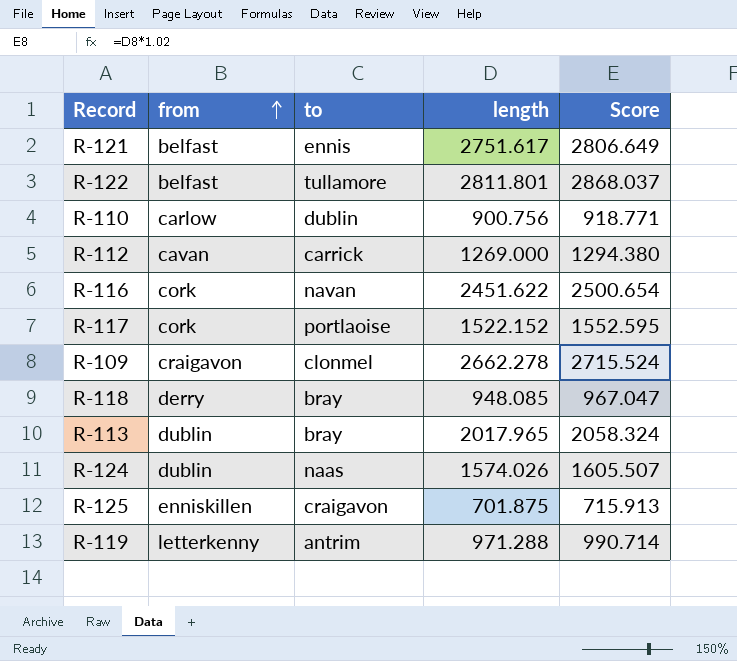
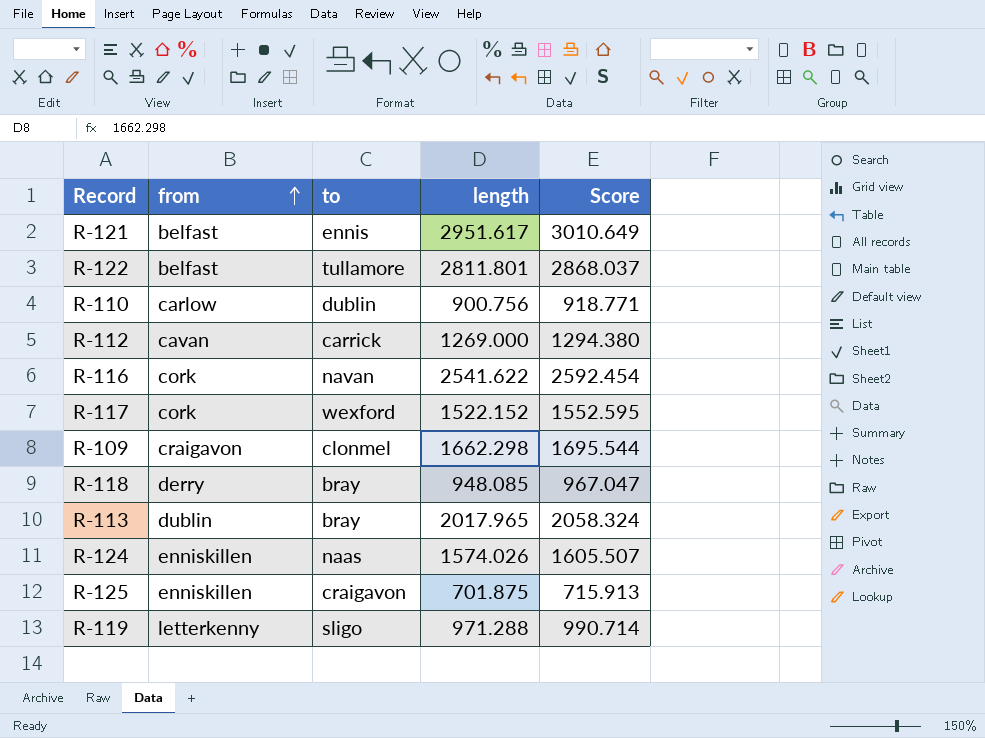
R-121 | length: 2751.617 -> 2951.617
R-121 | Score: 2806.649 -> 3010.649
R-116 | length: 2451.622 -> 2541.622
R-116 | Score: 2500.654 -> 2592.454
R-117 | to: portlaoise -> wexford
R-109 | length: 2662.278 -> 1662.298
R-109 | Score: 2715.524 -> 1695.544
R-124 | from: dublin -> enniskillen
R-119 | to: antrim -> sligo

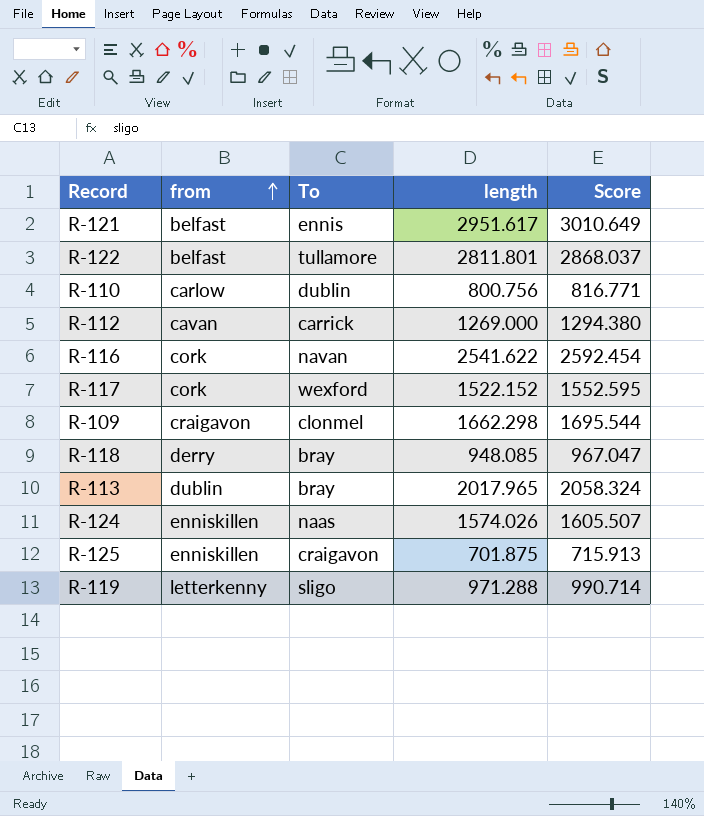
column name: to -> To
R-110 | length: 900.756 -> 800.756
R-110 | Score: 918.771 -> 816.771

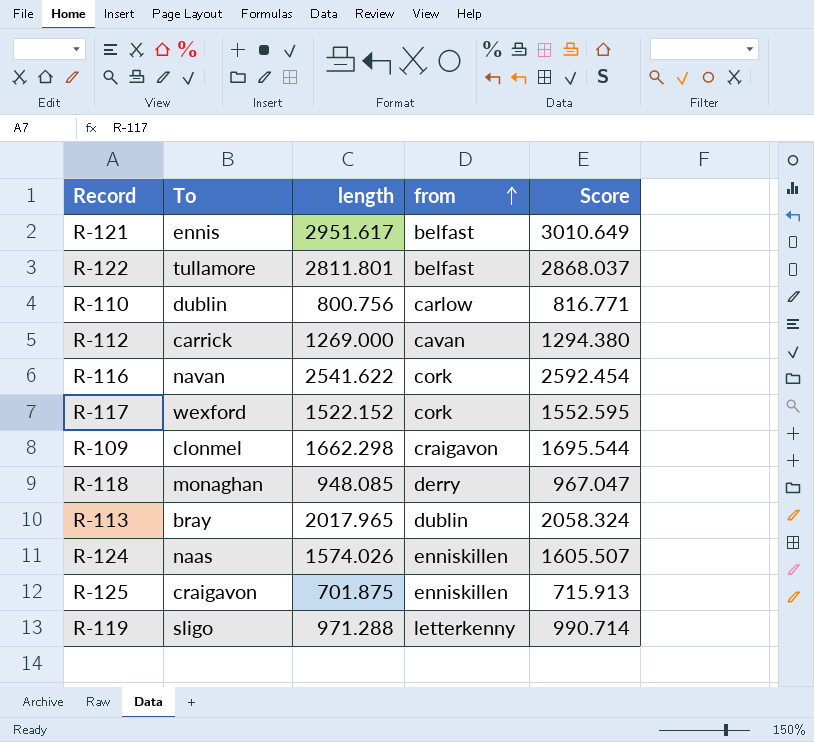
column from | position: 2 -> 4
R-118 | To: bray -> monaghan

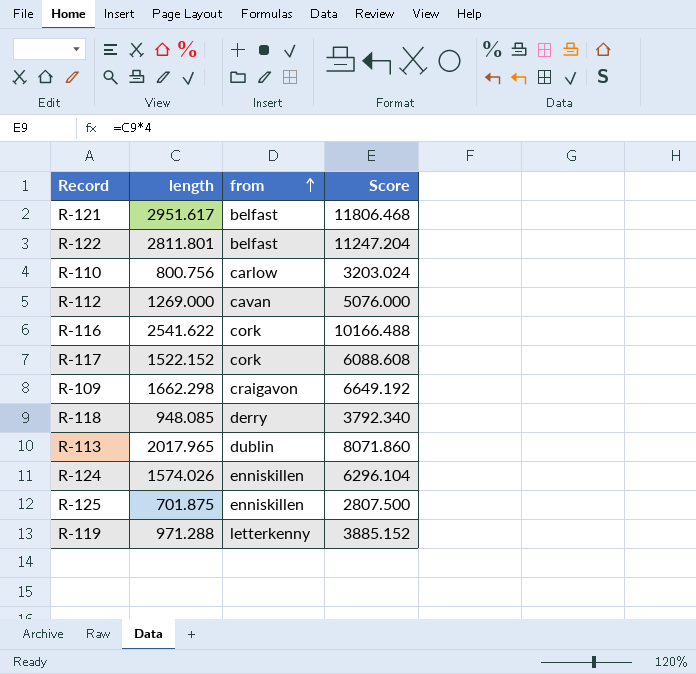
column To | position: 2 -> none
column Score | formula: [length] * 1.02 -> [length] * 4

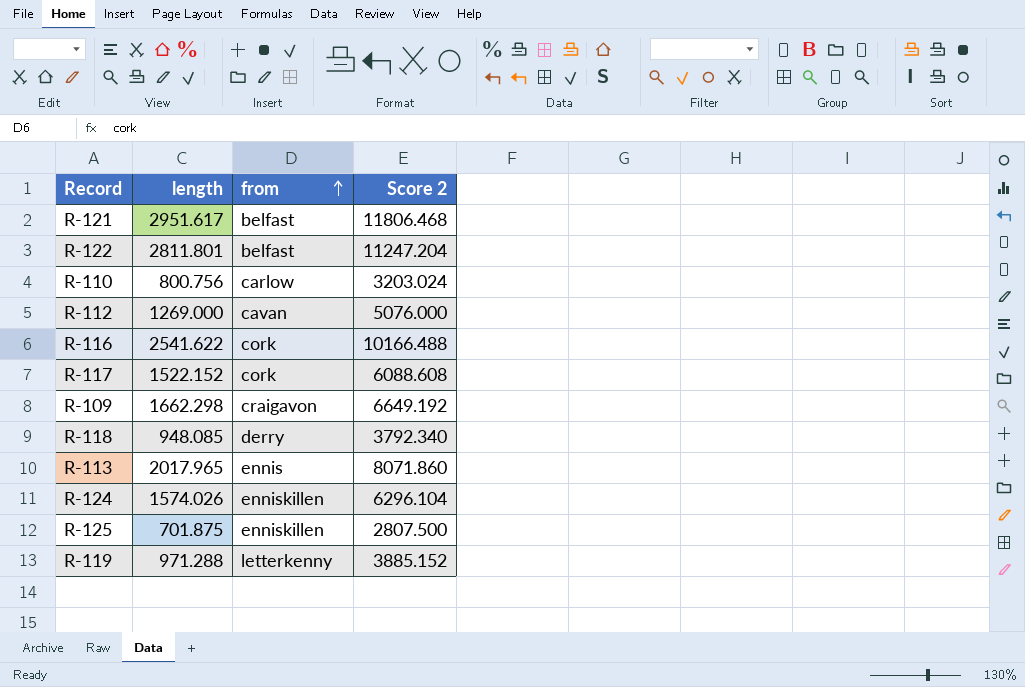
column name: Score -> Score 2
R-113 | from: dublin -> ennis

